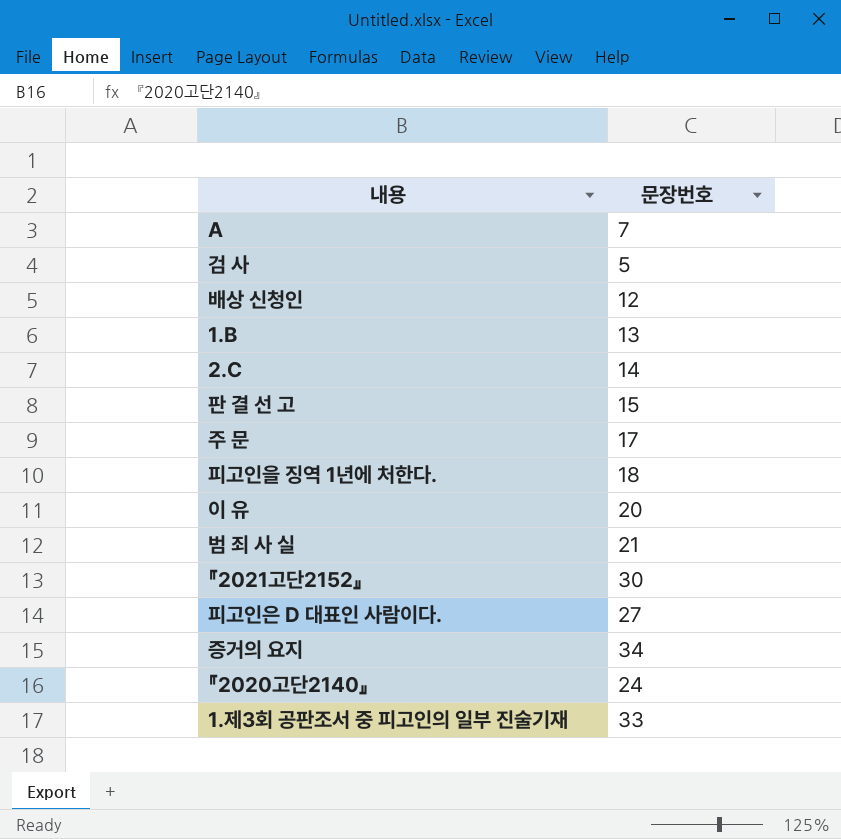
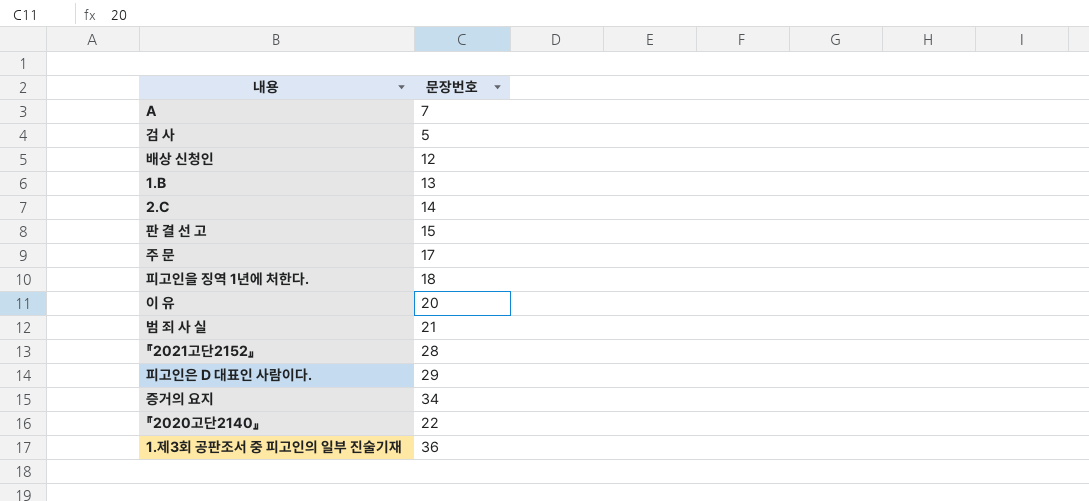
『2021고단2152』 | 문장번호: 30 -> 28
피고인은 D 대표인 사람이다. | 문장번호: 27 -> 29
『2020고단2140』 | 문장번호: 24 -> 22
1.제3회 공판조서 중 피고인의 일부 진술기재 | 문장번호: 33 -> 36

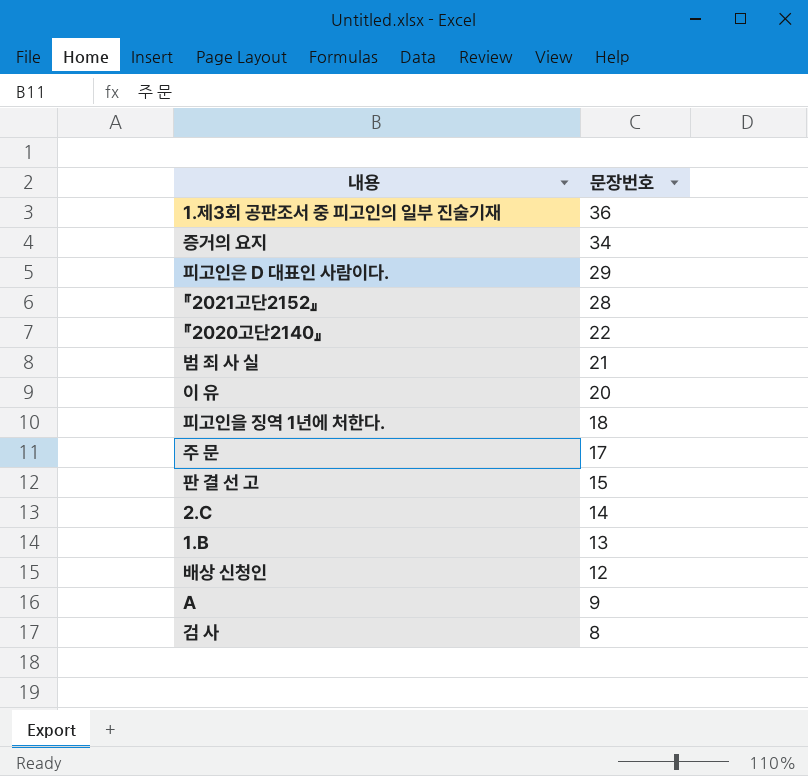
row order: none -> 문장번호 descending
A | 문장번호: 7 -> 9
검 사 | 문장번호: 5 -> 8

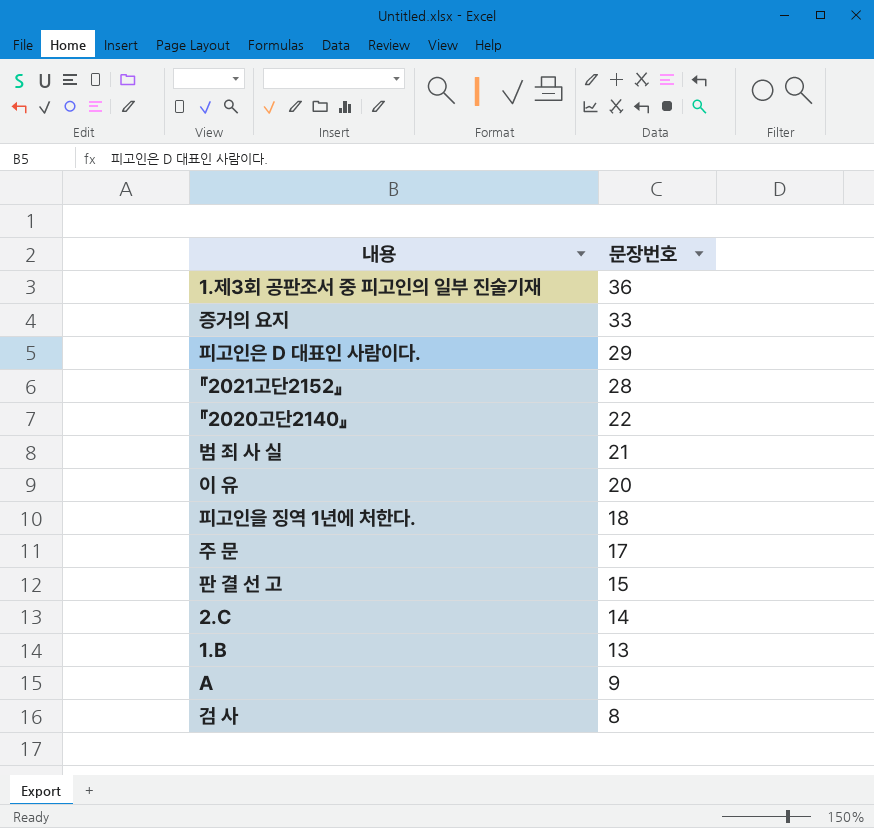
row 배상 신청인: 12 -> none
증거의 요지 | 문장번호: 34 -> 33

